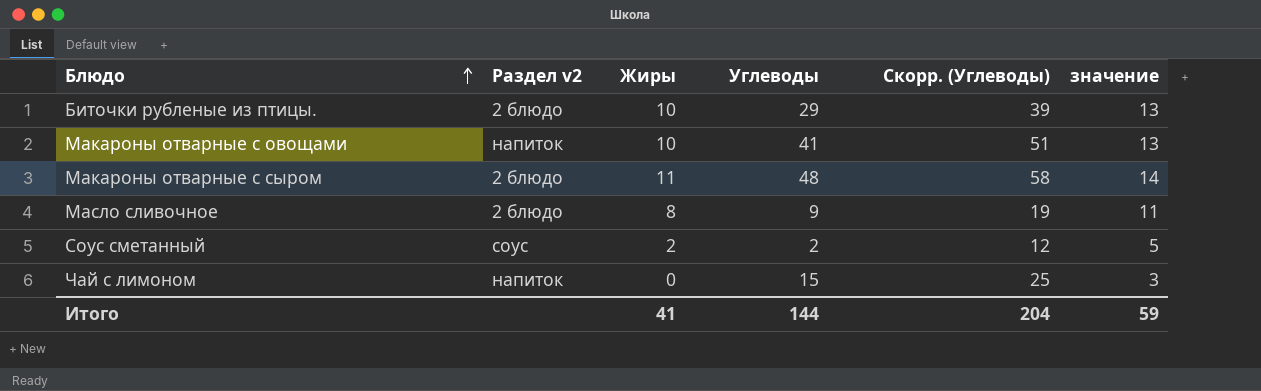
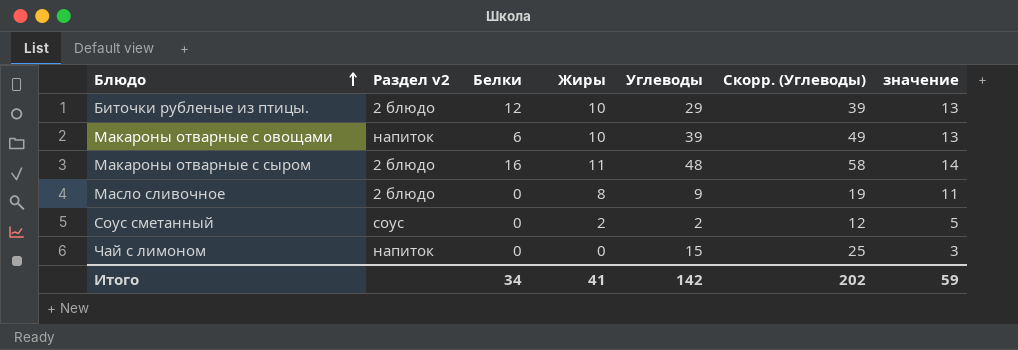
column Белки | position: none -> 3
Макароны отварные с овощами | Углеводы: 41 -> 39
Макароны отварные с овощами | Скорр. (Углеводы): 51 -> 49
Итого | Углеводы: 144 -> 142
Итого | Скорр. (Углеводы): 204 -> 202

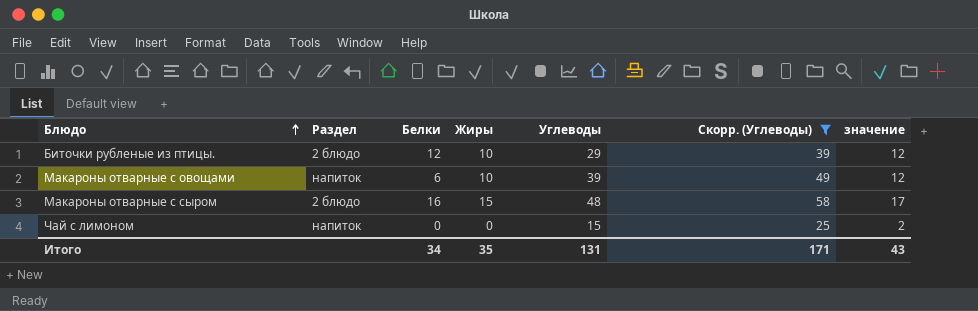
filter: none -> Скорр. (Углеводы) >= 25
column name: Раздел v2 -> Раздел
column значение | formula: [Жиры] + 3 -> [Жиры] + 2
Макароны отварные с сыром | Жиры: 11 -> 15
Итого | Жиры: 41 -> 35
Итого | Углеводы: 142 -> 131
Итого | Скорр. (Углеводы): 202 -> 171
Итого | значение: 59 -> 43

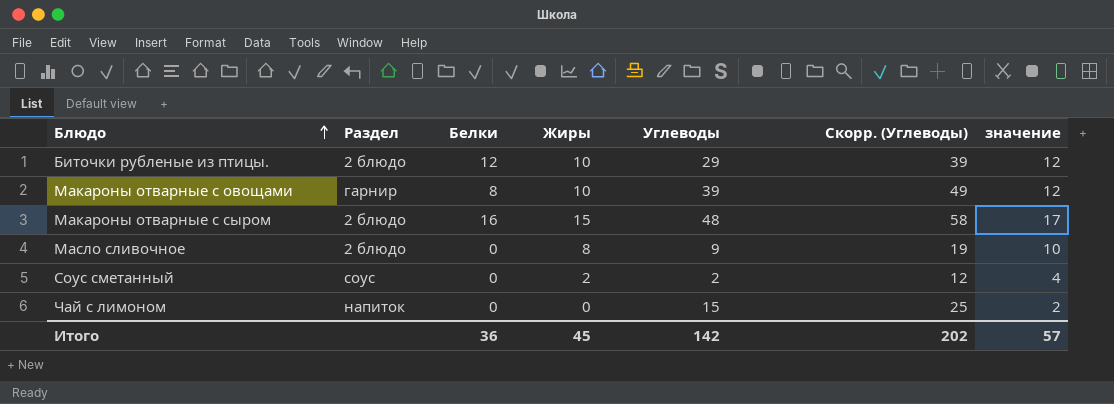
filter: Скорр. (Углеводы) >= 25 -> none
Макароны отварные с овощами | Раздел: напиток -> гарнир
Макароны отварные с овощами | Белки: 6 -> 8
Итого | Белки: 34 -> 36
Итого | Жиры: 35 -> 45
Итого | Углеводы: 131 -> 142
Итого | Скорр. (Углеводы): 171 -> 202
Итого | значение: 43 -> 57

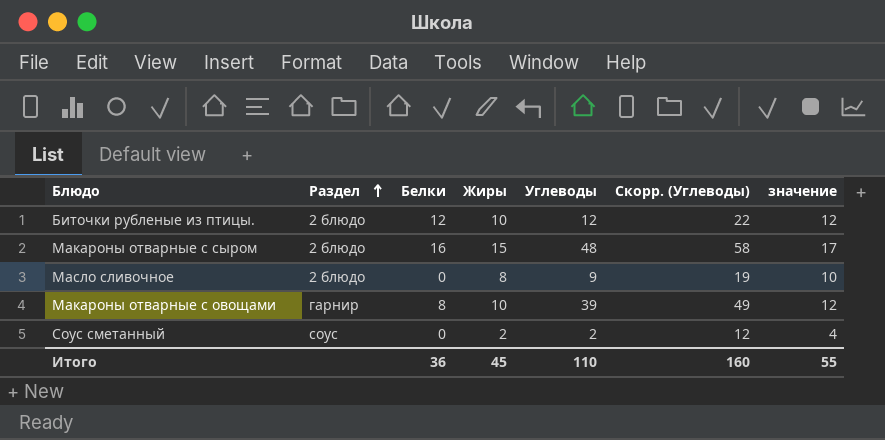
row order: Блюдо ascending -> Раздел ascending
row Чай с лимоном: напиток | 0 | 0 | 15 | 25 | 2 -> none
Биточки рубленые из птицы. | Углеводы: 29 -> 12
Биточки рубленые из птицы. | Скорр. (Углеводы): 39 -> 22
Итого | Углеводы: 142 -> 110
Итого | Скорр. (Углеводы): 202 -> 160
Итого | значение: 57 -> 55

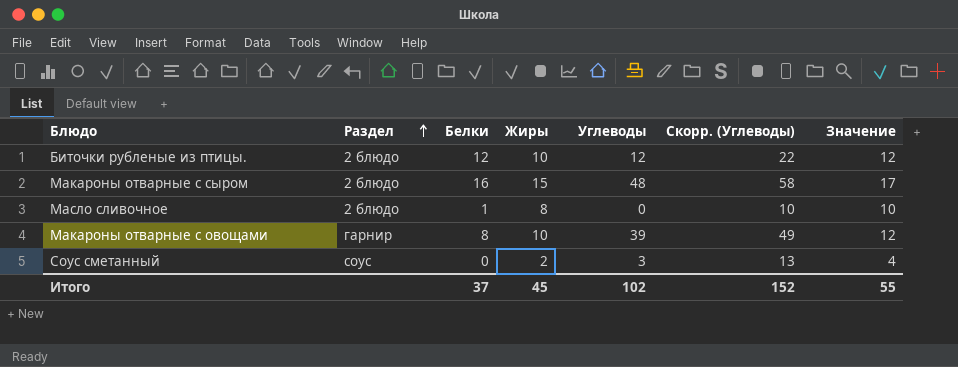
column name: значение -> Значение
Масло сливочное | Белки: 0 -> 1
Масло сливочное | Углеводы: 9 -> 0
Масло сливочное | Скорр. (Углеводы): 19 -> 10
Соус сметанный | Углеводы: 2 -> 3
Соус сметанный | Скорр. (Углеводы): 12 -> 13
Итого | Белки: 36 -> 37
Итого | Углеводы: 110 -> 102
Итого | Скорр. (Углеводы): 160 -> 152

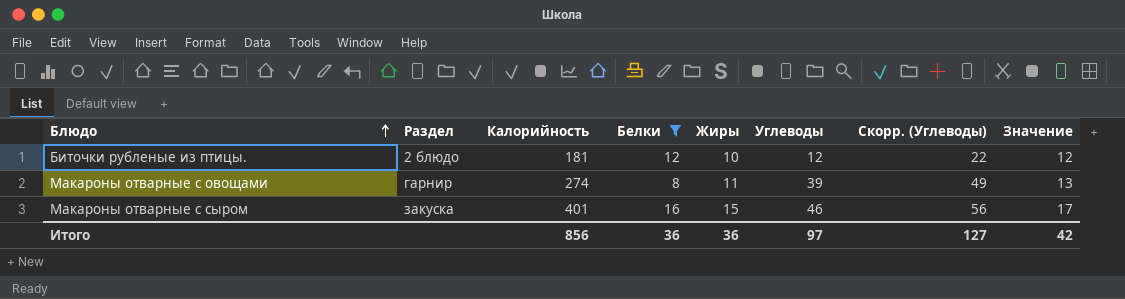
filter: none -> Белки >= 8
row order: Раздел ascending -> Блюдо ascending
column Калорийность | position: none -> 3
Макароны отварные с овощами | Жиры: 10 -> 11
Макароны отварные с овощами | Значение: 12 -> 13
Макароны отварные с сыром | Раздел: 2 блюдо -> закуска
Макароны отварные с сыром | Углеводы: 48 -> 46
Макароны отварные с сыром | Скорр. (Углеводы): 58 -> 56
Итого | Белки: 37 -> 36
Итого | Жиры: 45 -> 36
Итого | Углеводы: 102 -> 97
Итого | Скорр. (Углеводы): 152 -> 127
Итого | Значение: 55 -> 42

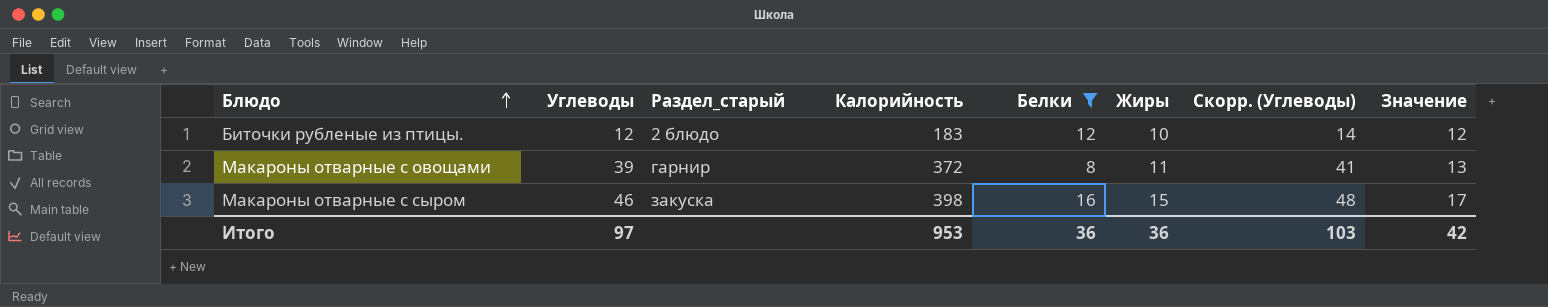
column Углеводы | position: 6 -> 2
column name: Раздел -> Раздел_старый
column Скорр. (Углеводы) | formula: [Углеводы] + 10 -> [Углеводы] + 2
Биточки рубленые из птицы. | Калорийность: 181 -> 183
Макароны отварные с овощами | Калорийность: 274 -> 372
Макароны отварные с сыром | Калорийность: 401 -> 398
Итого | Калорийность: 856 -> 953
Итого | Скорр. (Углеводы): 127 -> 103

